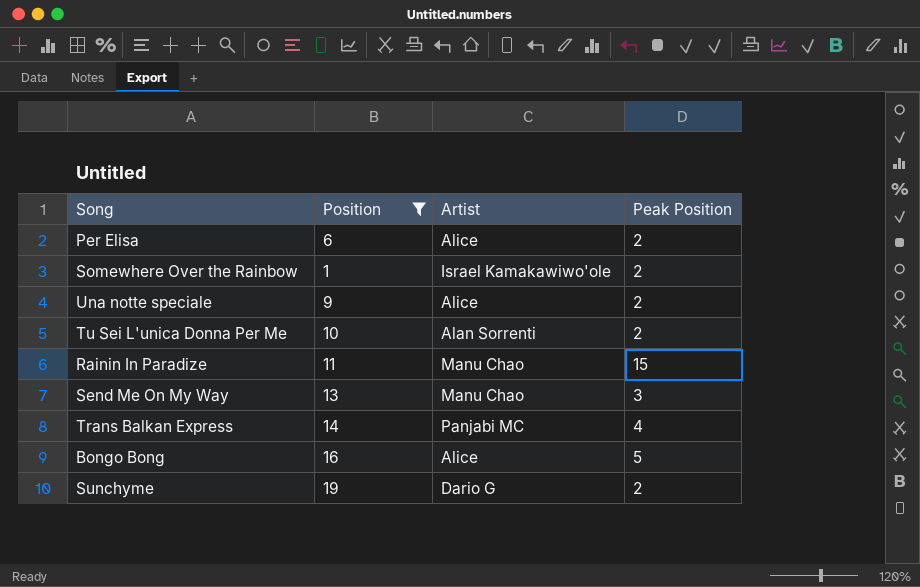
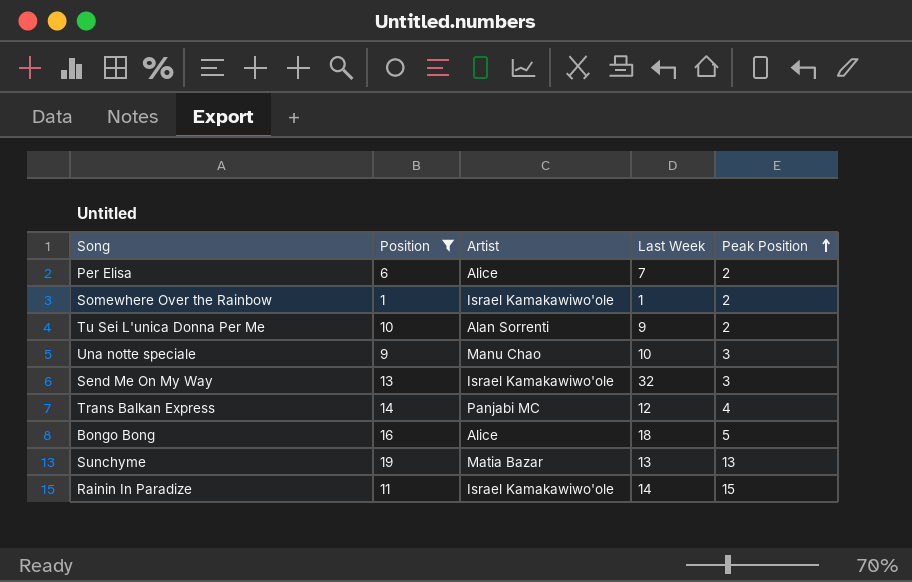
row order: none -> Peak Position ascending
column Last Week | position: none -> 4
Una notte speciale | Artist: Alice -> Manu Chao
Una notte speciale | Peak Position: 2 -> 3
Send Me On My Way | Artist: Manu Chao -> Israel Kamakawiwo'ole
Sunchyme | Artist: Dario G -> Matia Bazar
Sunchyme | Peak Position: 2 -> 13
Rainin In Paradize | Artist: Manu Chao -> Israel Kamakawiwo'ole

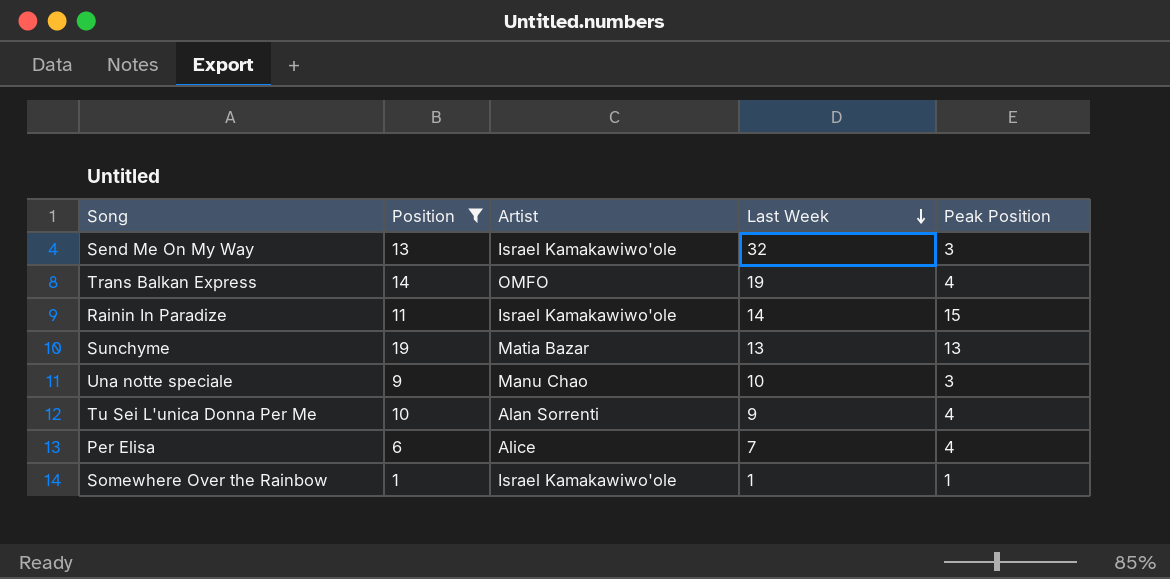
row order: Peak Position ascending -> Last Week descending
row Bongo Bong: 16 | Alice | 18 | 5 -> none
Trans Balkan Express | Artist: Panjabi MC -> OMFO
Trans Balkan Express | Last Week: 12 -> 19
Tu Sei L'unica Donna Per Me | Peak Position: 2 -> 4
Per Elisa | Peak Position: 2 -> 4
Somewhere Over the Rainbow | Peak Position: 2 -> 1

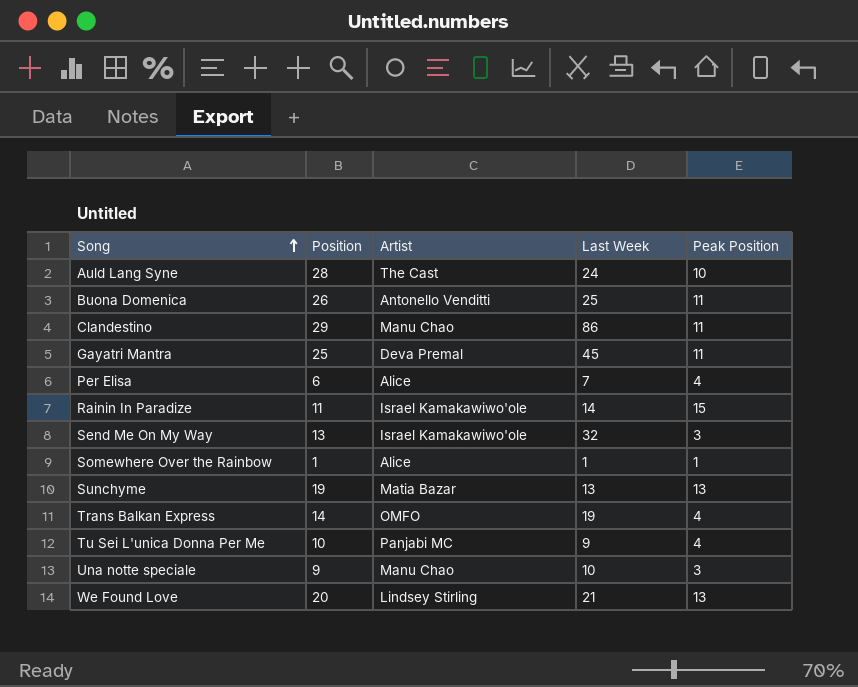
filter: Position <= 19 -> none
row order: Last Week descending -> Song ascending
Somewhere Over the Rainbow | Artist: Israel Kamakawiwo'ole -> Alice
Tu Sei L'unica Donna Per Me | Artist: Alan Sorrenti -> Panjabi MC

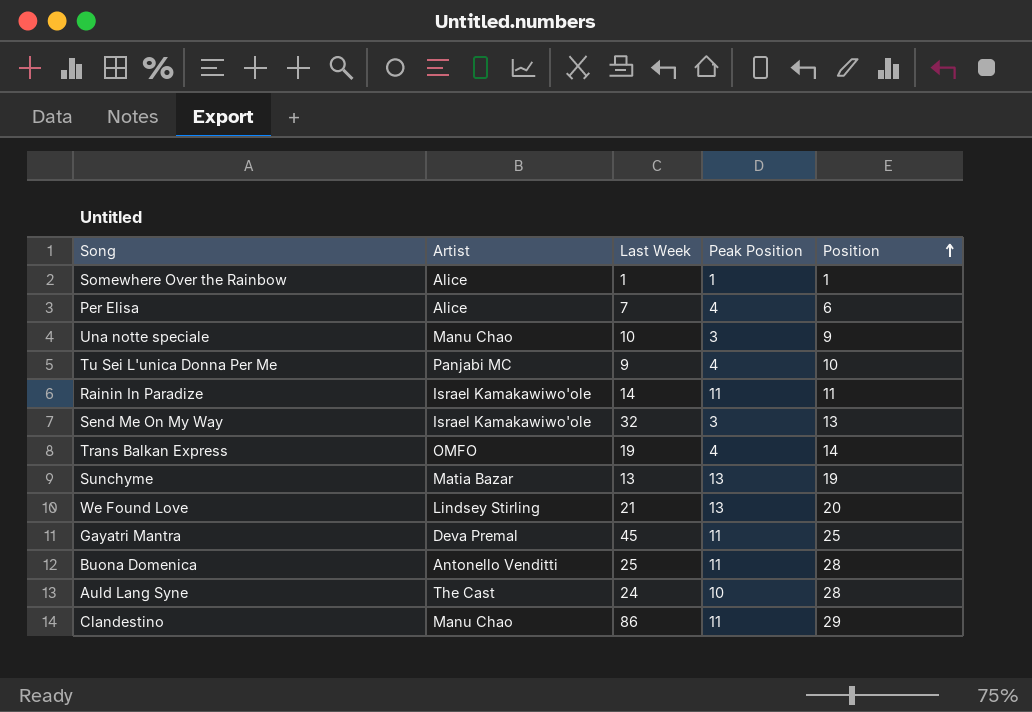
row order: Song ascending -> Position ascending
column Position | position: 2 -> 5
Rainin In Paradize | Peak Position: 15 -> 11
Buona Domenica | Position: 26 -> 28

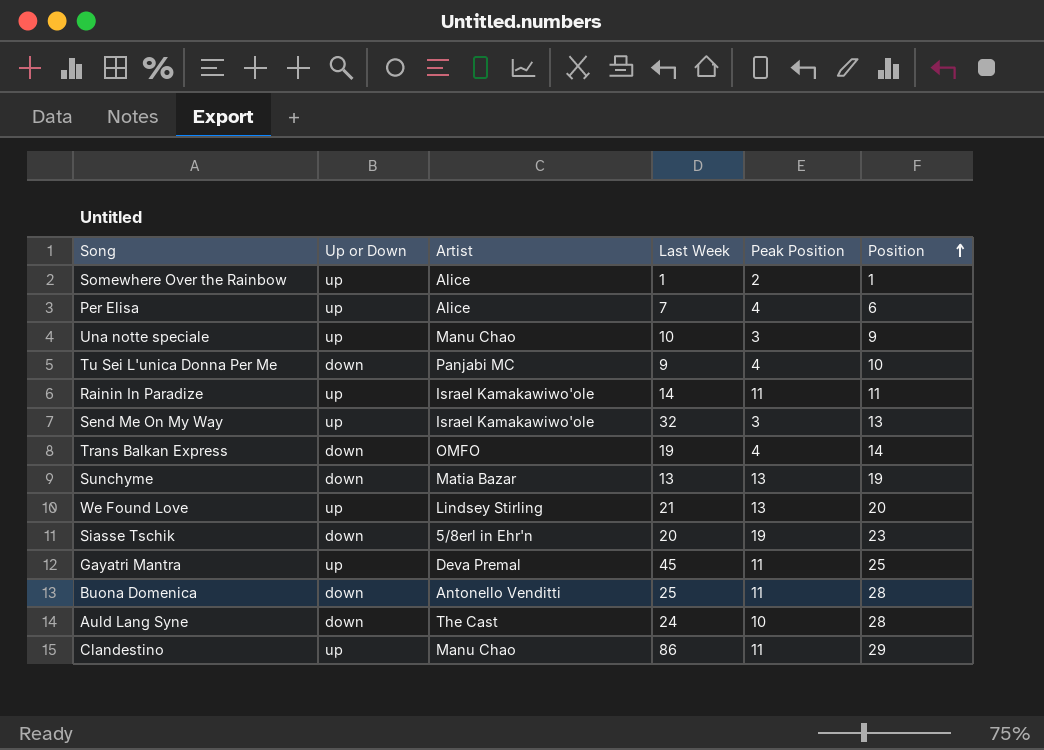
column Up or Down | position: none -> 2
Somewhere Over the Rainbow | Peak Position: 1 -> 2
row Siasse Tschik: none -> down | 5/8erl in Ehr'n | 20 | 19 | 23

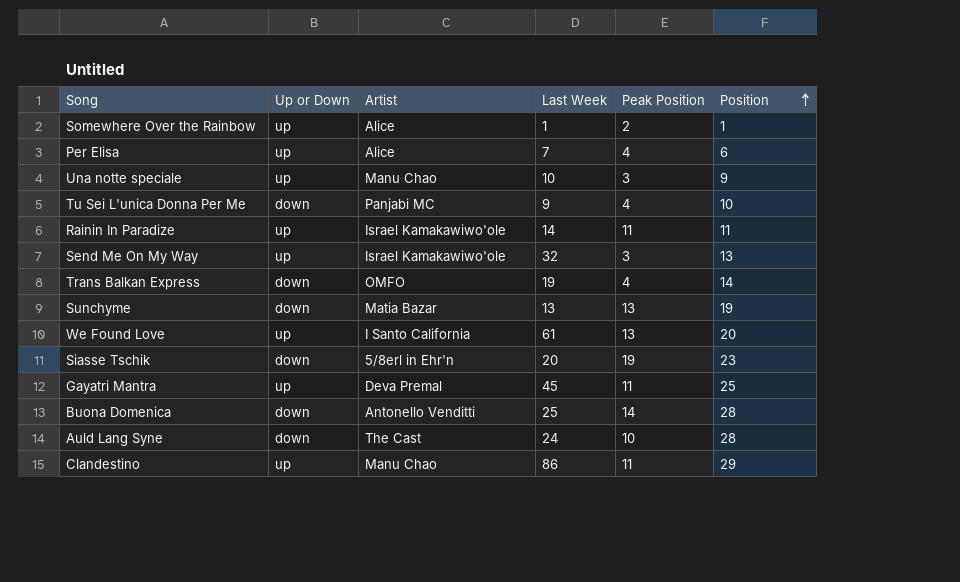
We Found Love | Artist: Lindsey Stirling -> I Santo California
We Found Love | Last Week: 21 -> 61
Buona Domenica | Peak Position: 11 -> 14

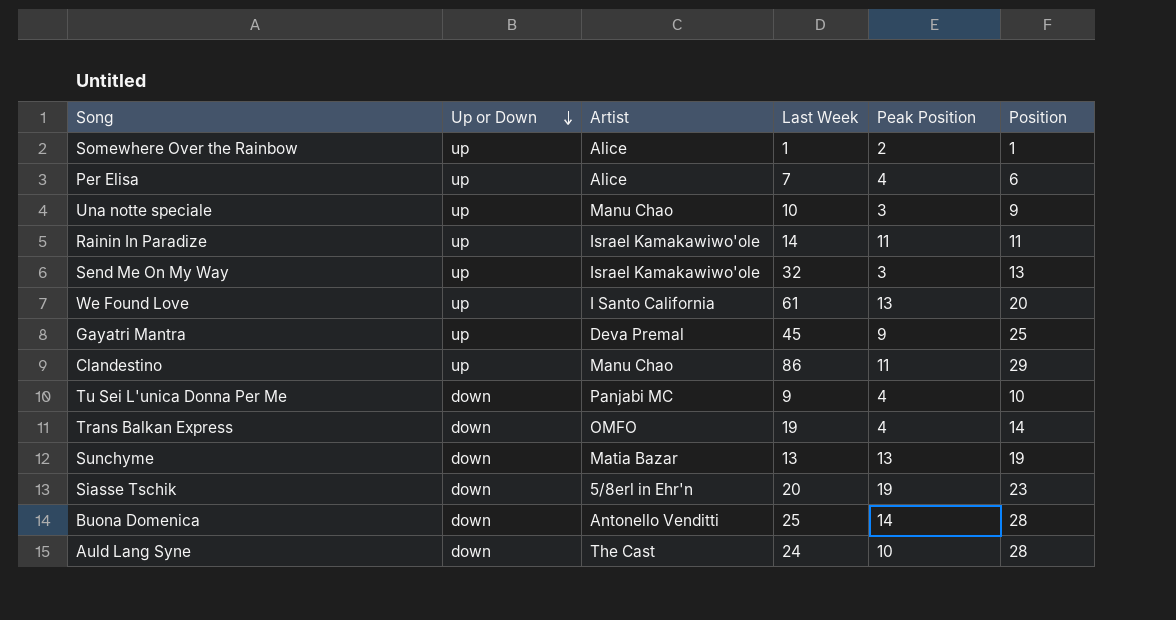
row order: Position ascending -> Up or Down descending
Gayatri Mantra | Peak Position: 11 -> 9

